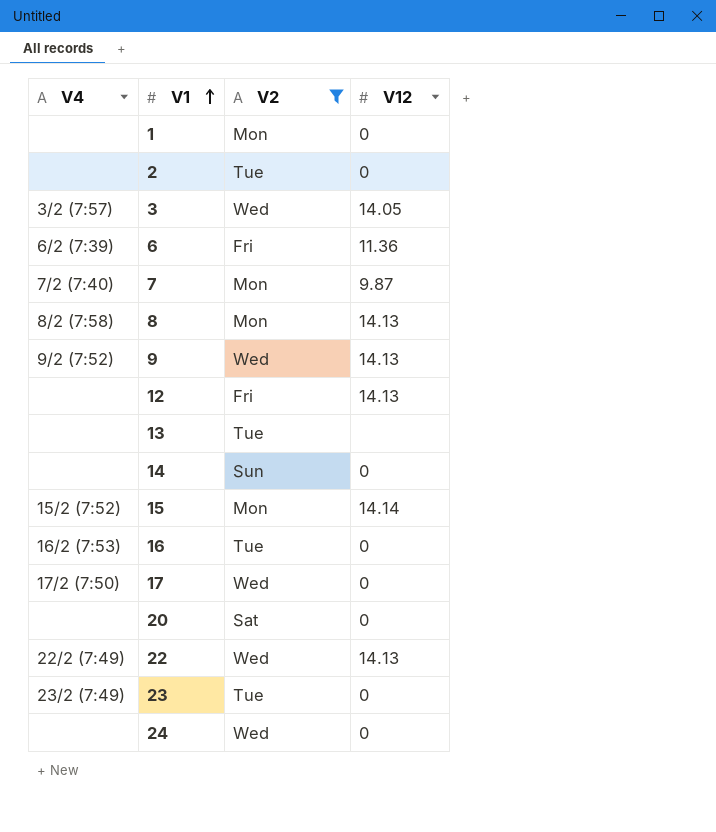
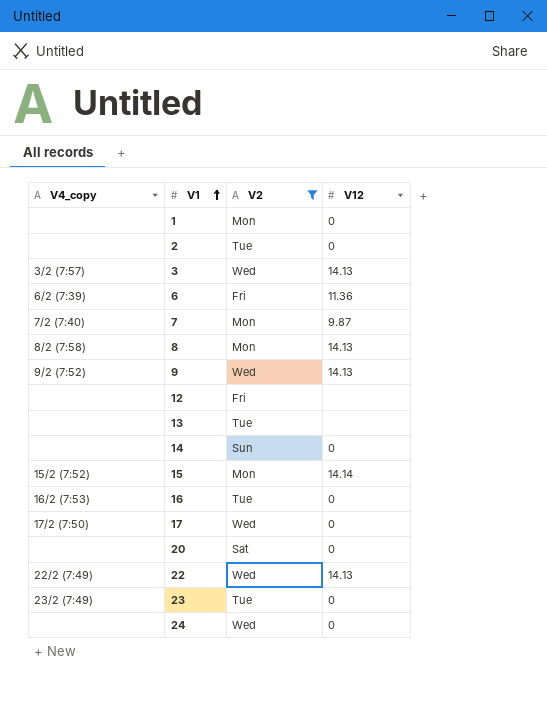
column name: V4 -> V4_copy
3 | V12: 14.05 -> 14.13
12 | V12: 14.13 -> none

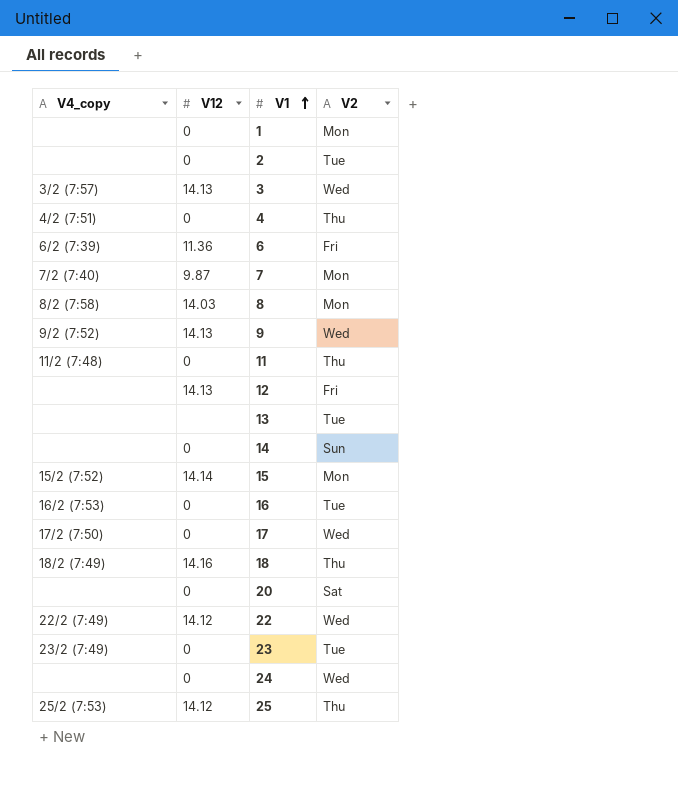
filter: V2 != Thu -> none
column V12 | position: 4 -> 2
8 | V12: 14.13 -> 14.03
12 | V12: none -> 14.13
22 | V12: 14.13 -> 14.12

